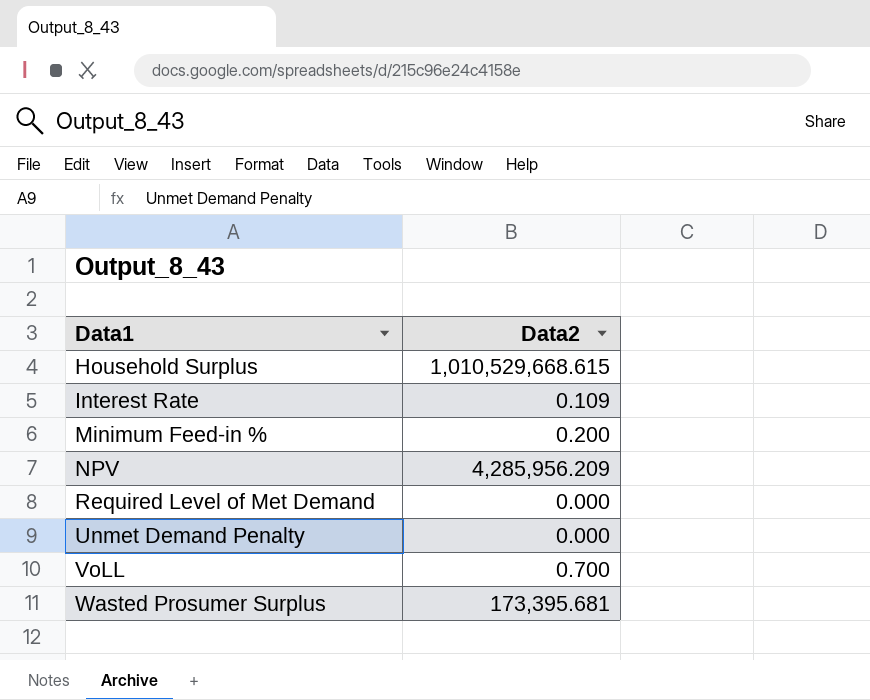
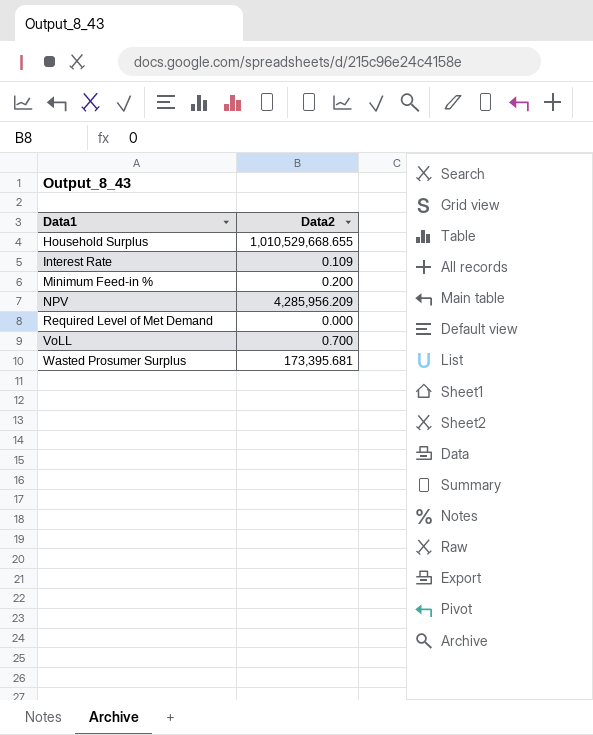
row Unmet Demand Penalty: 0.000 -> none
Household Surplus | Data2: 1,010,529,668.615 -> 1,010,529,668.655

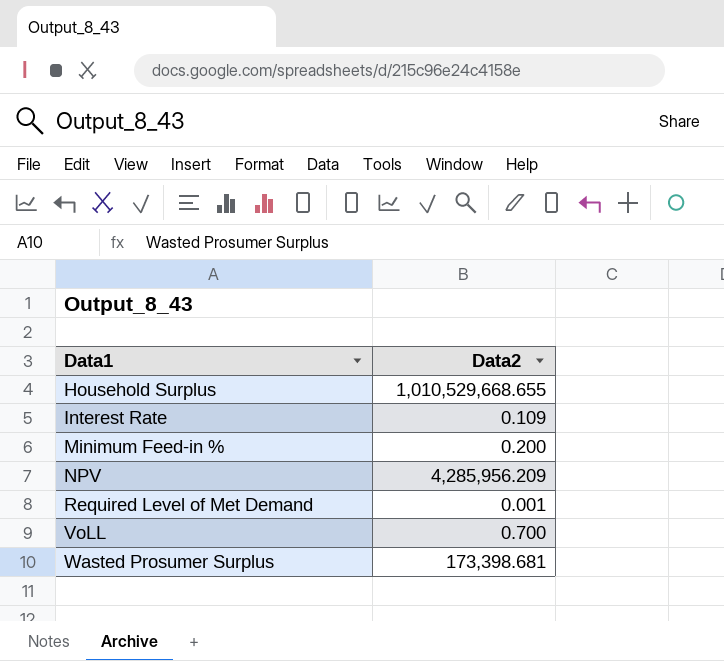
Required Level of Met Demand | Data2: 0.000 -> 0.001
Wasted Prosumer Surplus | Data2: 173,395.681 -> 173,398.681

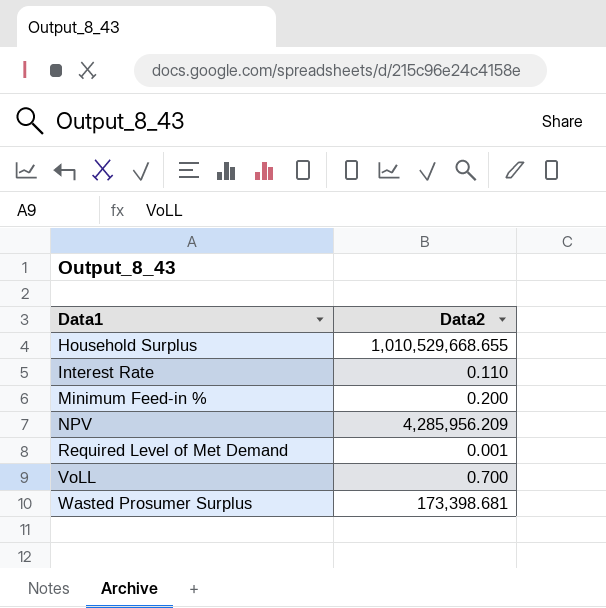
Interest Rate | Data2: 0.109 -> 0.110

